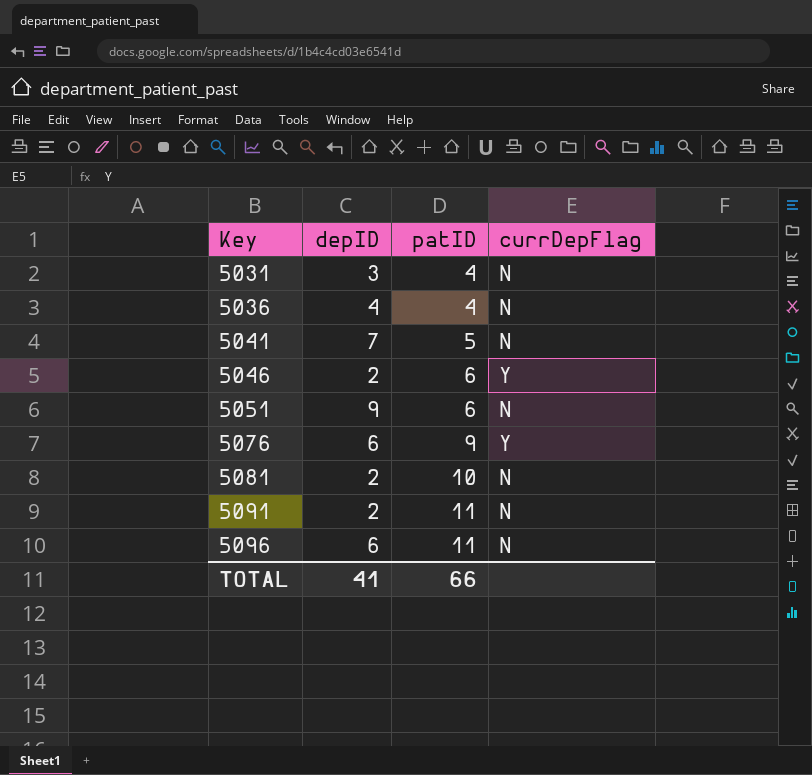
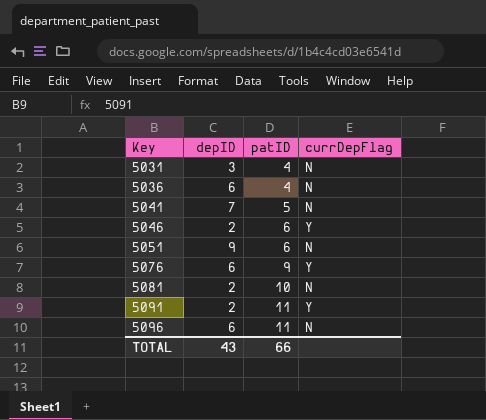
5036 | depID: 4 -> 6
5091 | currDepFlag: N -> Y
TOTAL | depID: 41 -> 43

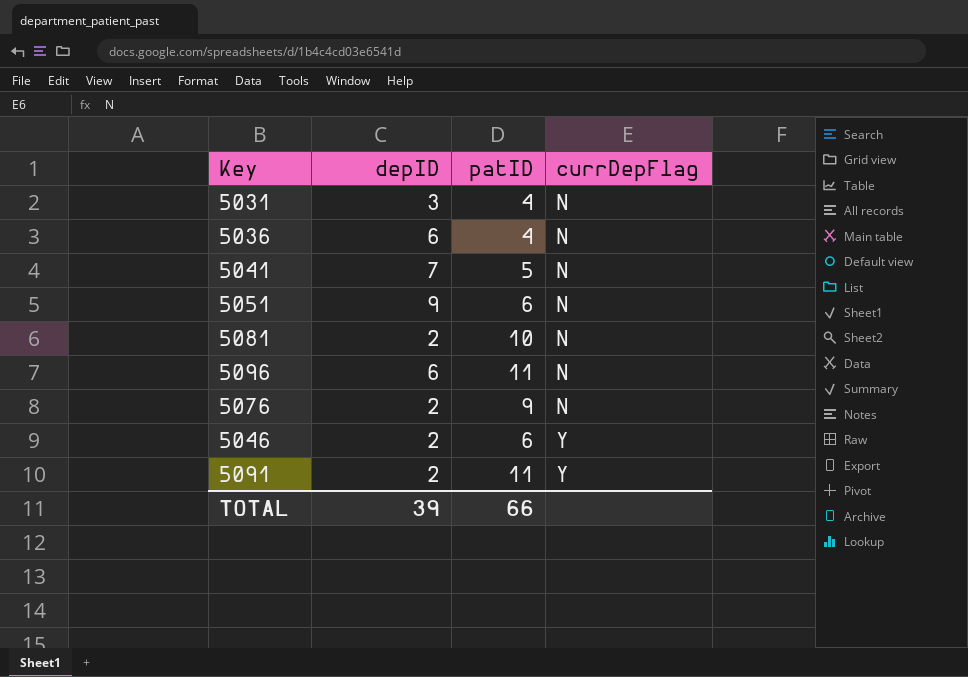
row order: Key ascending -> currDepFlag ascending
5076 | depID: 6 -> 2
5076 | currDepFlag: Y -> N
TOTAL | depID: 43 -> 39

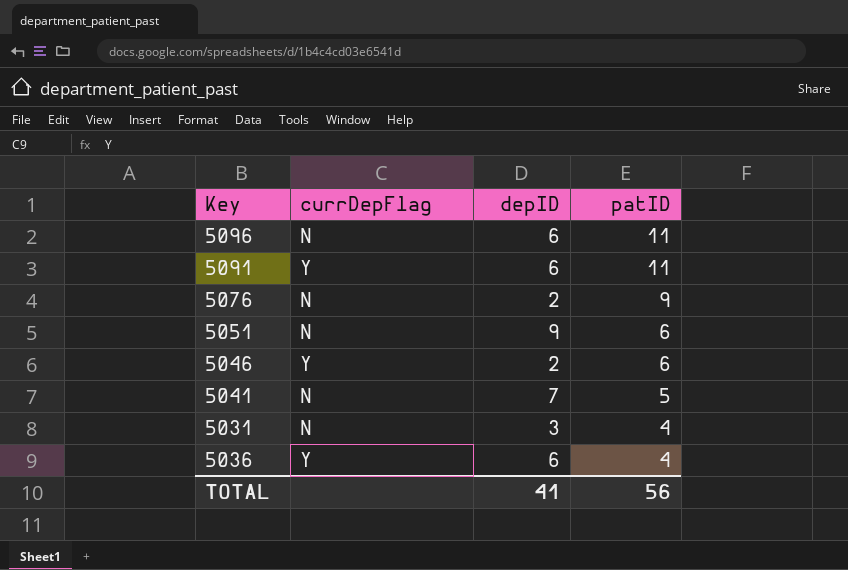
row order: currDepFlag ascending -> patID descending
column currDepFlag | position: 4 -> 2
row 5081: 2 | 10 | N -> none
5091 | depID: 2 -> 6
5036 | currDepFlag: N -> Y
TOTAL | depID: 39 -> 41
TOTAL | patID: 66 -> 56

